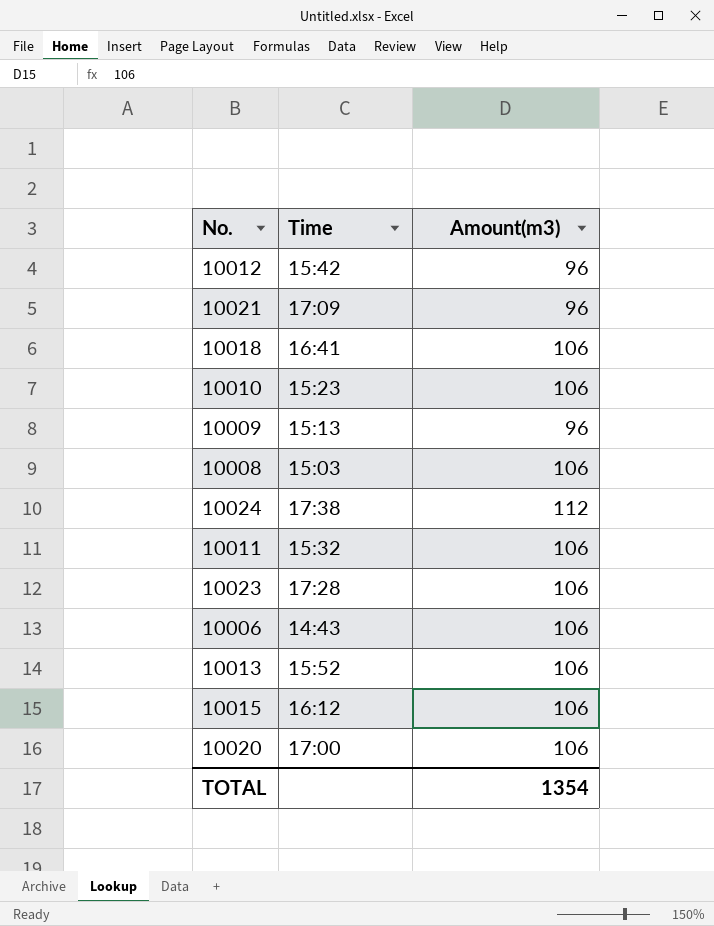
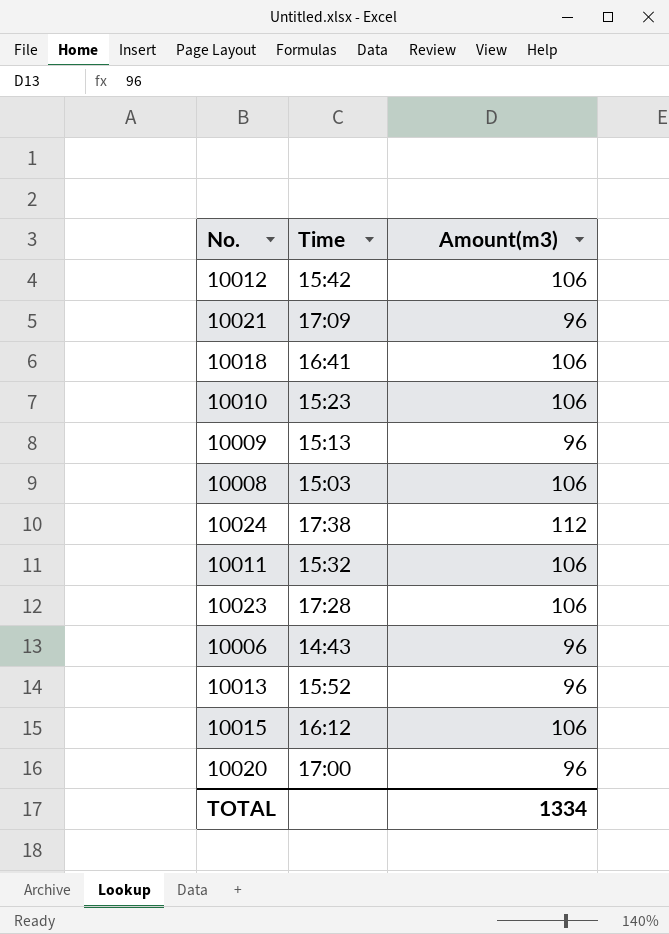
10012 | Amount(m3): 96 -> 106
10006 | Amount(m3): 106 -> 96
10013 | Amount(m3): 106 -> 96
10020 | Amount(m3): 106 -> 96
TOTAL | Amount(m3): 1354 -> 1334

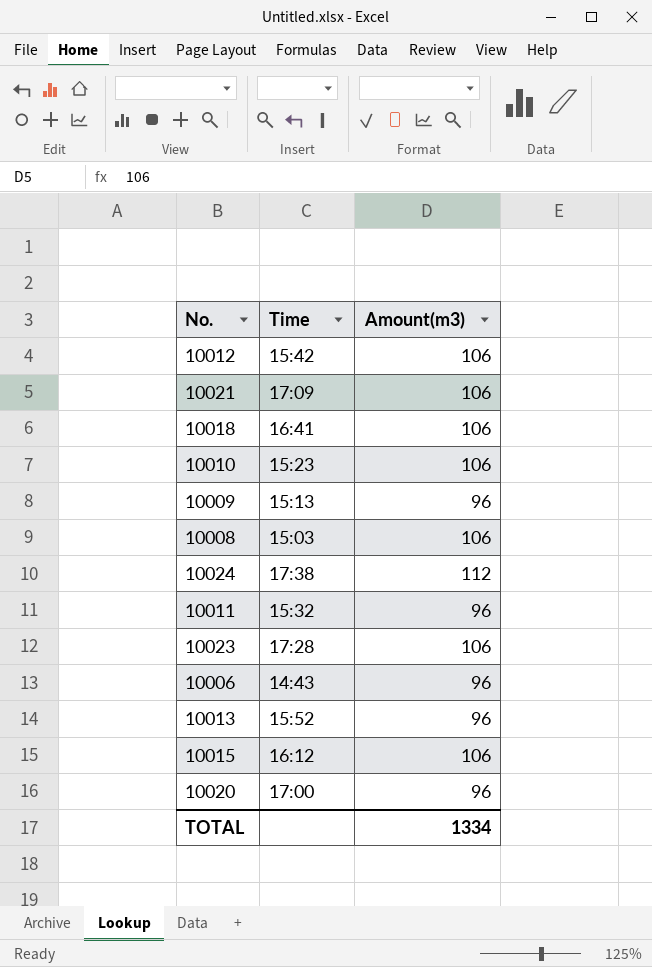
10021 | Amount(m3): 96 -> 106
10011 | Amount(m3): 106 -> 96

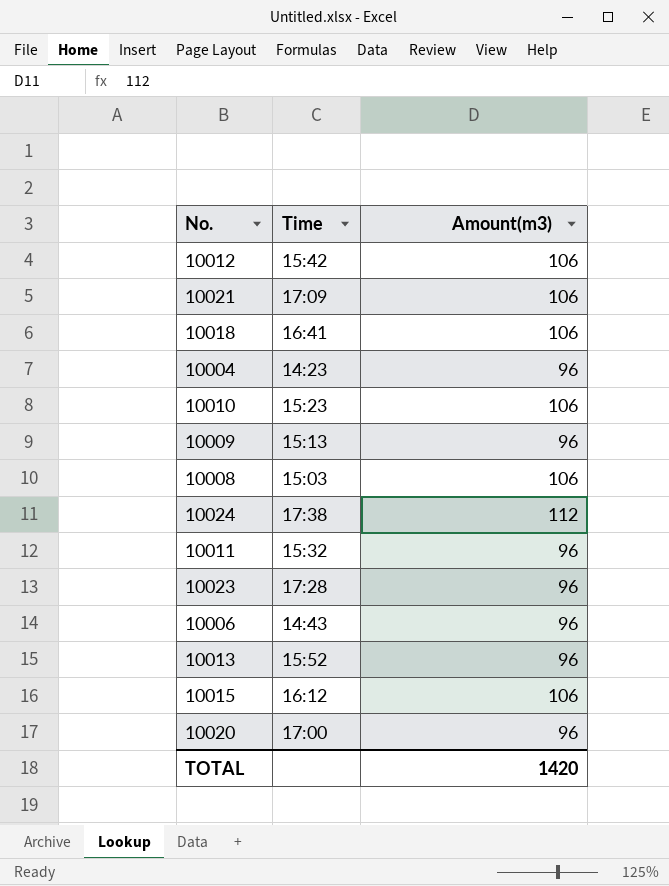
row 10004: none -> 14:23 | 96
10023 | Amount(m3): 106 -> 96
TOTAL | Amount(m3): 1334 -> 1420

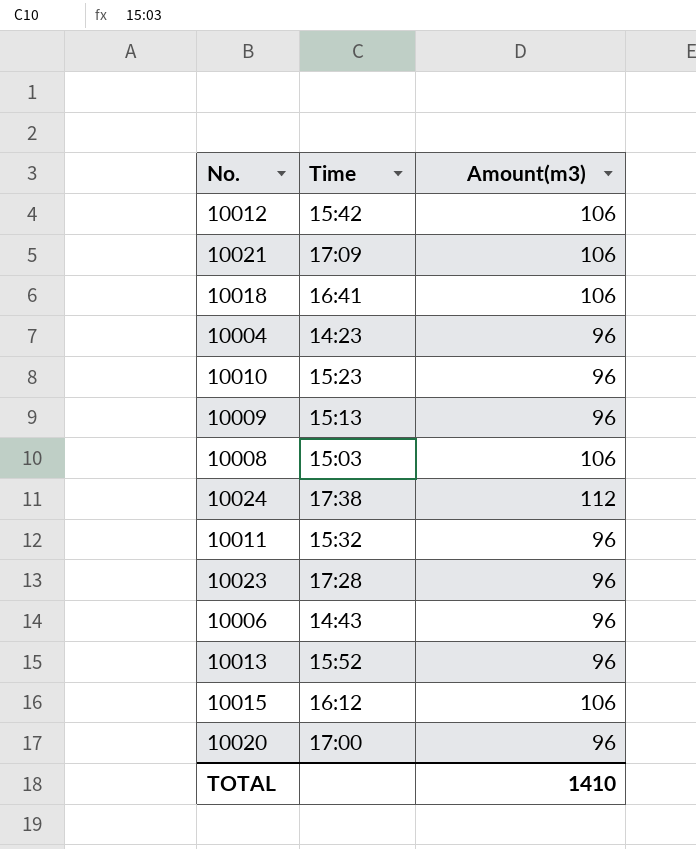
10010 | Amount(m3): 106 -> 96
TOTAL | Amount(m3): 1420 -> 1410

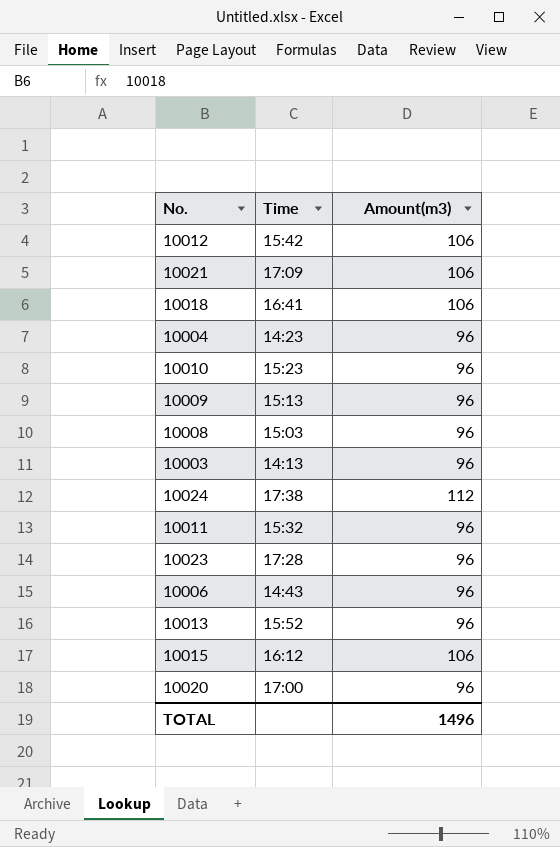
10008 | Amount(m3): 106 -> 96
row 10003: none -> 14:13 | 96
TOTAL | Amount(m3): 1410 -> 1496

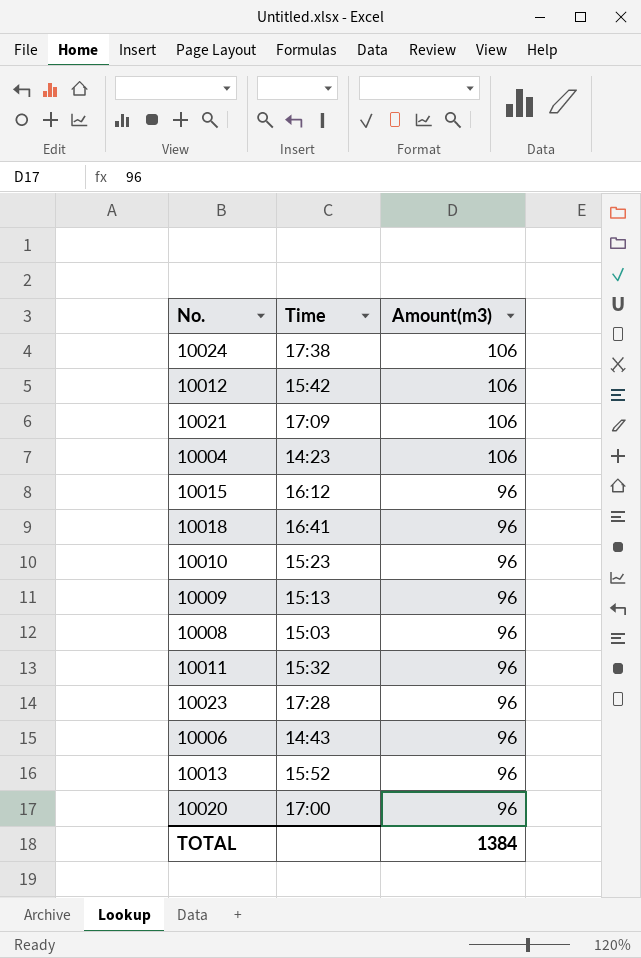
row order: none -> Amount(m3) descending
row 10003: 14:13 | 96 -> none
10024 | Amount(m3): 112 -> 106
10004 | Amount(m3): 96 -> 106
10015 | Amount(m3): 106 -> 96
10018 | Amount(m3): 106 -> 96
TOTAL | Amount(m3): 1496 -> 1384

